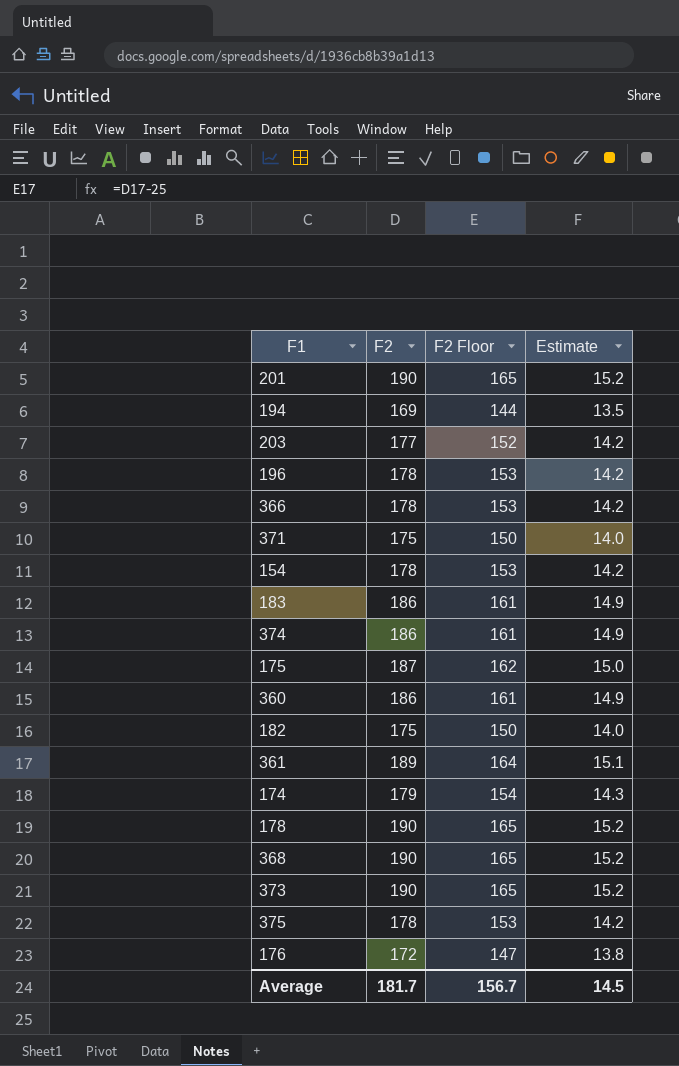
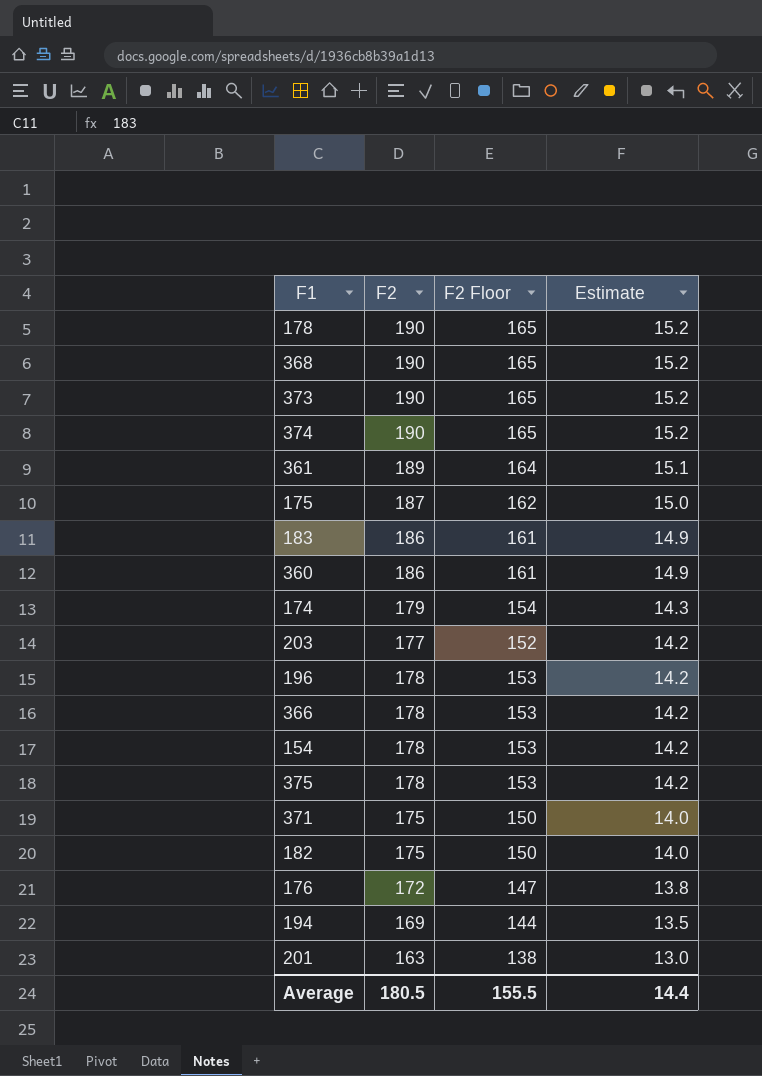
row order: none -> Estimate descending
374 | F2: 186 -> 190
374 | F2 Floor: 161 -> 165
374 | Estimate: 14.9 -> 15.2
201 | F2: 190 -> 163
201 | F2 Floor: 165 -> 138
201 | Estimate: 15.2 -> 13.0
Average | F2: 181.7 -> 180.5
Average | F2 Floor: 156.7 -> 155.5
Average | Estimate: 14.5 -> 14.4

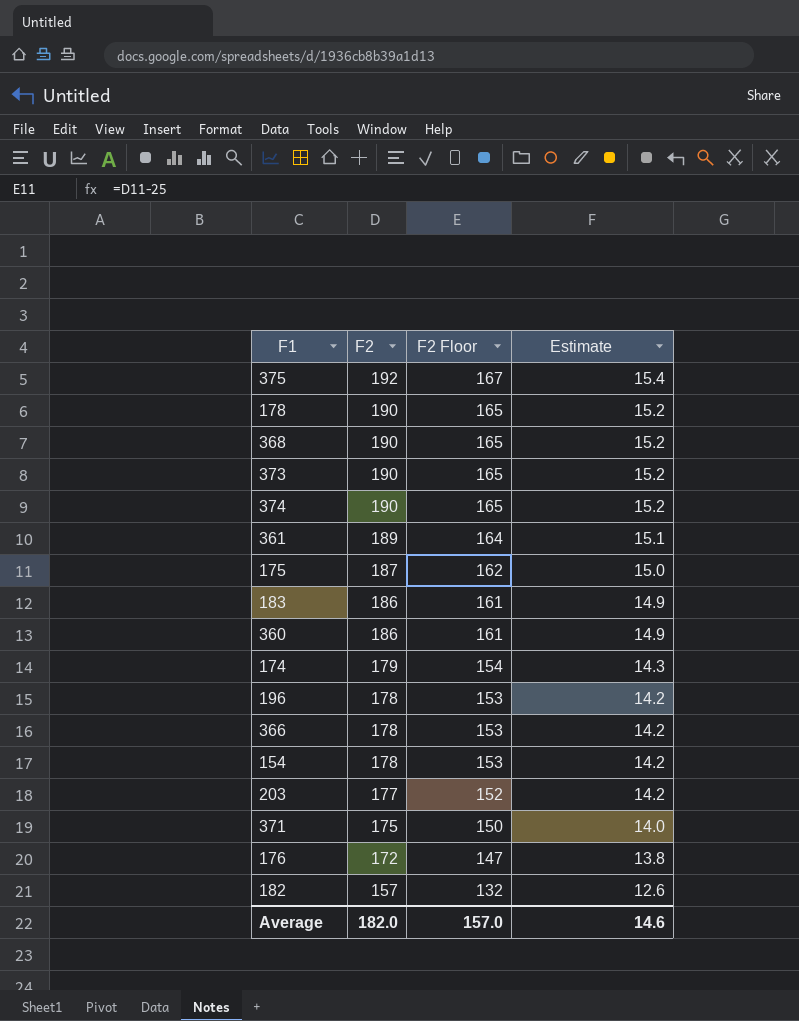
row order: Estimate descending -> F2 descending
row 194: 169 | 144 | 13.5 -> none
row 201: 163 | 138 | 13.0 -> none
375 | F2: 178 -> 192
375 | F2 Floor: 153 -> 167
375 | Estimate: 14.2 -> 15.4
182 | F2: 175 -> 157
182 | F2 Floor: 150 -> 132
182 | Estimate: 14.0 -> 12.6
Average | F2: 180.5 -> 182.0
Average | F2 Floor: 155.5 -> 157.0
Average | Estimate: 14.4 -> 14.6

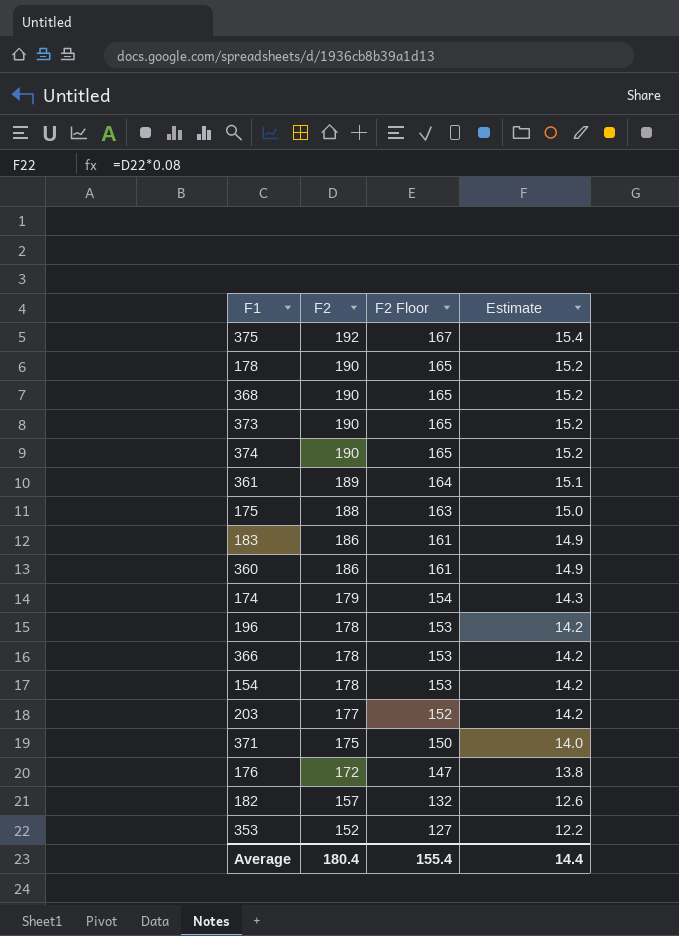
175 | F2: 187 -> 188
175 | F2 Floor: 162 -> 163
row 353: none -> 152 | 127 | 12.2
Average | F2: 182.0 -> 180.4
Average | F2 Floor: 157.0 -> 155.4
Average | Estimate: 14.6 -> 14.4

